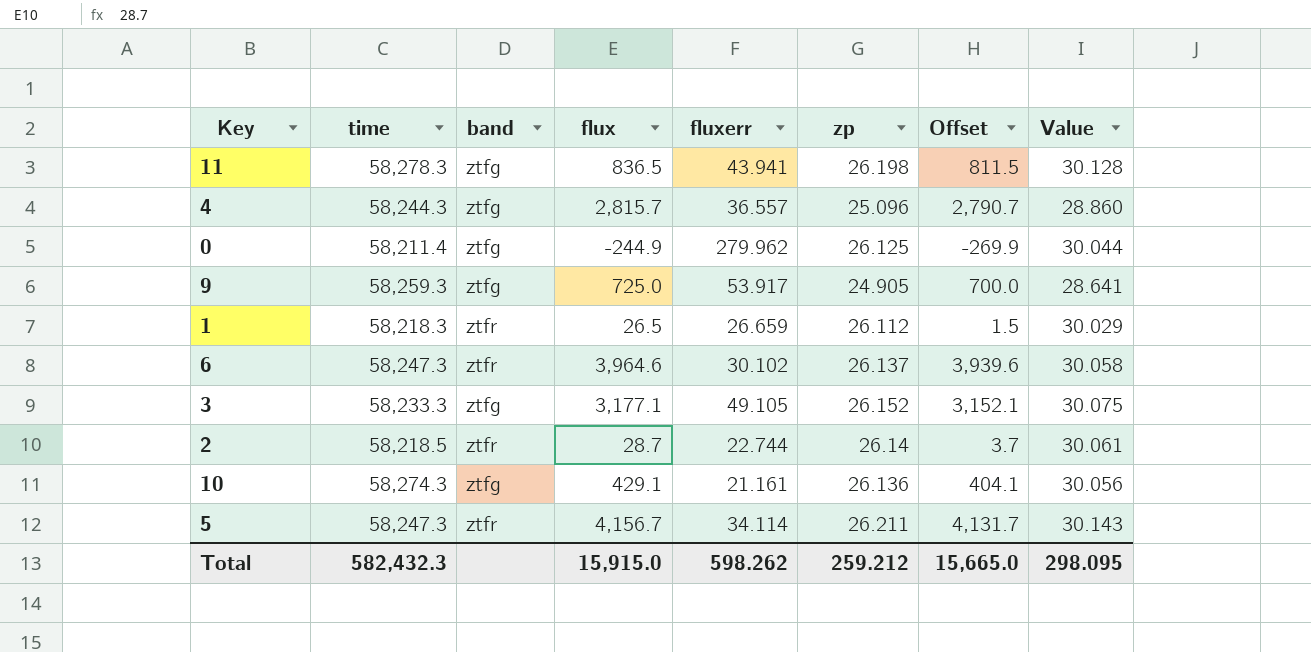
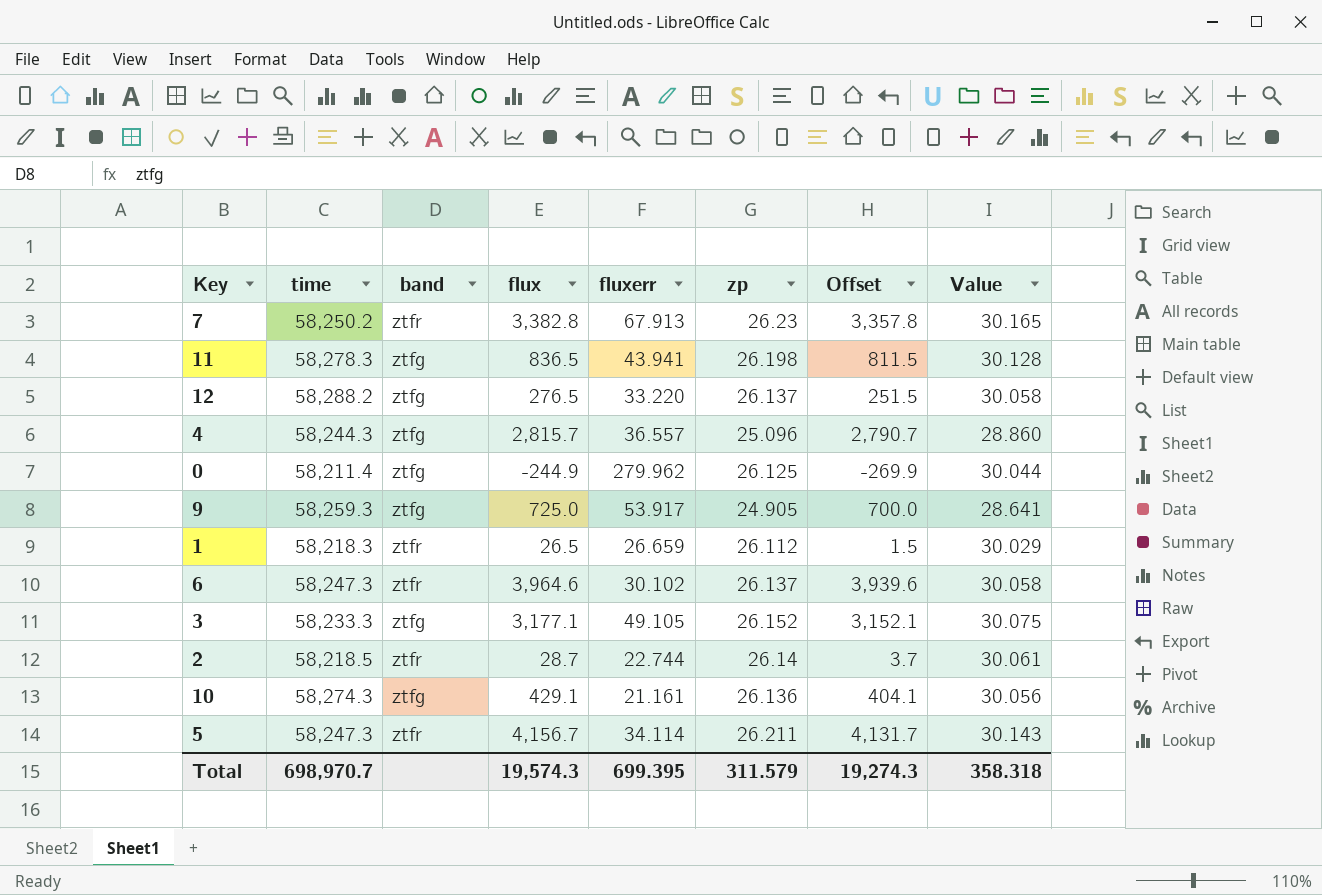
row 7: none -> 58,250.2 | ztfr | 3,382.8 | 67.913 | 26.23 | 3,357.8 | 30.165
row 12: none -> 58,288.2 | ztfg | 276.5 | 33.220 | 26.137 | 251.5 | 30.058
Total | time: 582,432.3 -> 698,970.7
Total | flux: 15,915.0 -> 19,574.3
Total | fluxerr: 598.262 -> 699.395
Total | zp: 259.212 -> 311.579
Total | Offset: 15,665.0 -> 19,274.3
Total | Value: 298.095 -> 358.318

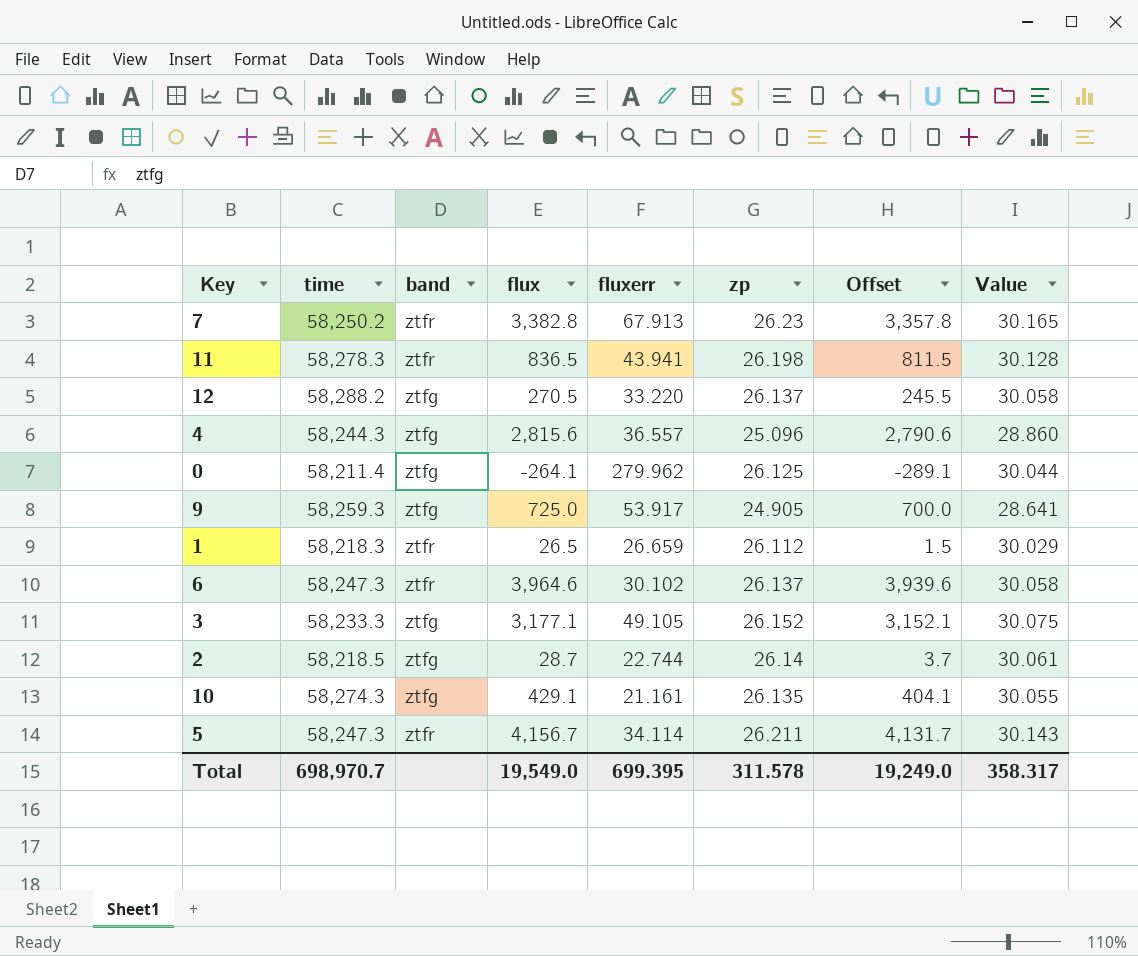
11 | band: ztfg -> ztfr
12 | flux: 276.5 -> 270.5
12 | Offset: 251.5 -> 245.5
4 | flux: 2,815.7 -> 2,815.6
4 | Offset: 2,790.7 -> 2,790.6
0 | flux: -244.9 -> -264.1
0 | Offset: -269.9 -> -289.1
2 | band: ztfr -> ztfg
10 | zp: 26.136 -> 26.135
10 | Value: 30.056 -> 30.055
Total | flux: 19,574.3 -> 19,549.0
Total | zp: 311.579 -> 311.578
Total | Offset: 19,274.3 -> 19,249.0
Total | Value: 358.318 -> 358.317

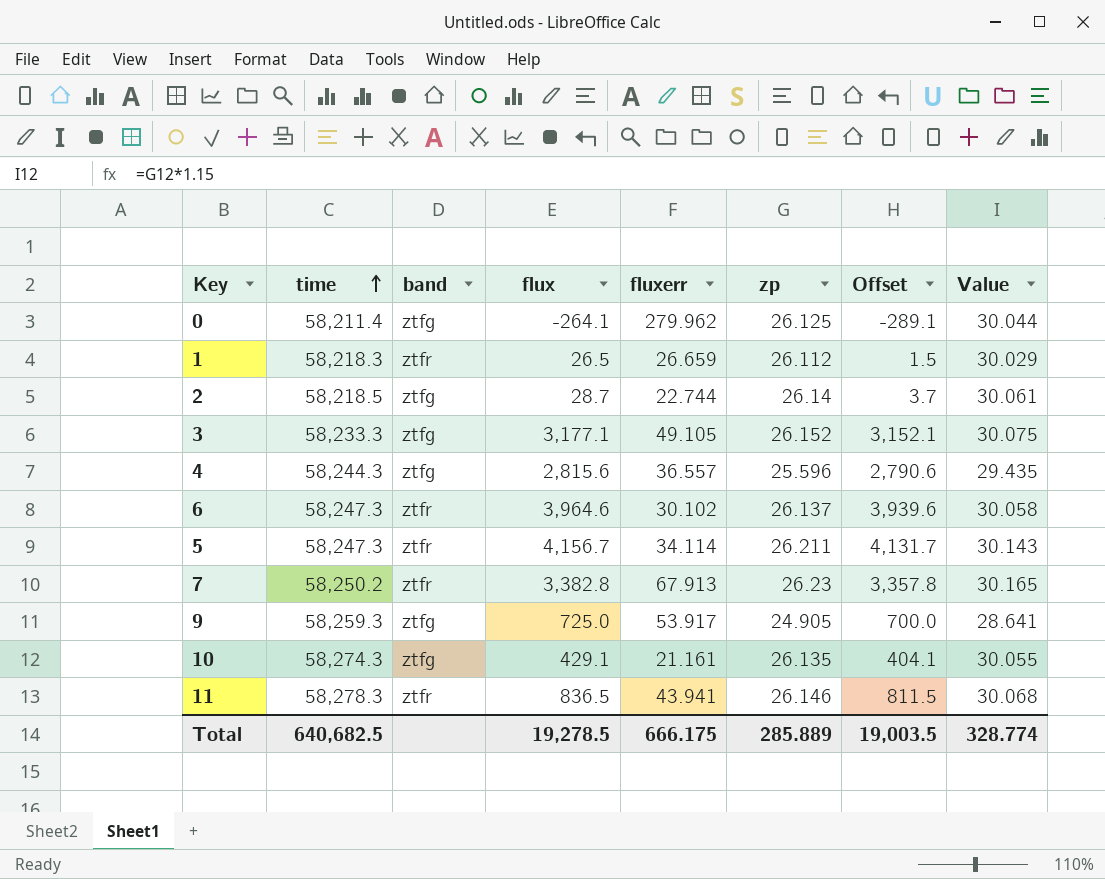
row order: none -> time ascending
row 12: 58,288.2 | ztfg | 270.5 | 33.220 | 26.137 | 245.5 | 30.058 -> none
4 | zp: 25.096 -> 25.596
4 | Value: 28.860 -> 29.435
11 | zp: 26.198 -> 26.146
11 | Value: 30.128 -> 30.068
Total | time: 698,970.7 -> 640,682.5
Total | flux: 19,549.0 -> 19,278.5
Total | fluxerr: 699.395 -> 666.175
Total | zp: 311.578 -> 285.889
Total | Offset: 19,249.0 -> 19,003.5
Total | Value: 358.317 -> 328.774

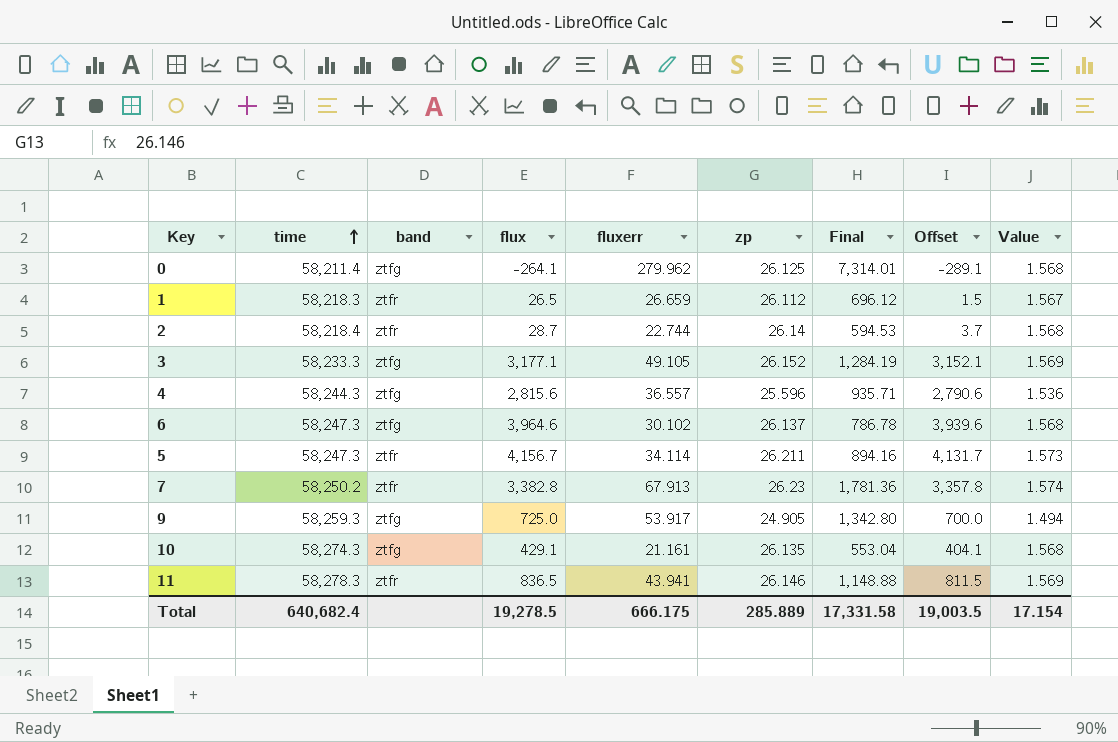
column Final | formula: none -> [fluxerr] * [zp]
column Value | formula: [zp] * 1.15 -> [zp] * 0.06
2 | time: 58,218.5 -> 58,218.4
2 | band: ztfg -> ztfr
6 | band: ztfr -> ztfg
Total | time: 640,682.5 -> 640,682.4
Total | Value: 328.774 -> 17.154

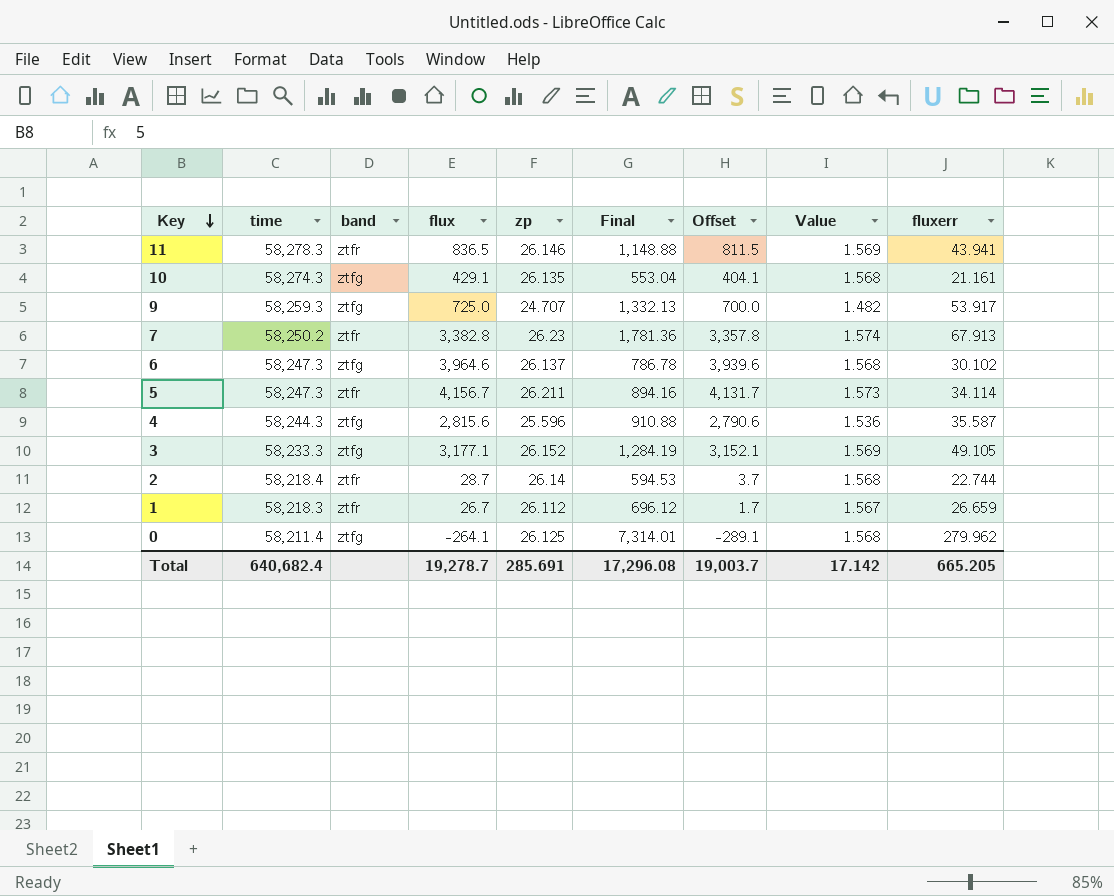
row order: time ascending -> Key descending
column fluxerr | position: 5 -> 9
9 | zp: 24.905 -> 24.707
9 | Final: 1,342.80 -> 1,332.13
9 | Value: 1.494 -> 1.482
4 | Final: 935.71 -> 910.88
4 | fluxerr: 36.557 -> 35.587
1 | flux: 26.5 -> 26.7
1 | Offset: 1.5 -> 1.7
Total | flux: 19,278.5 -> 19,278.7
Total | zp: 285.889 -> 285.691
Total | Final: 17,331.58 -> 17,296.08
Total | Offset: 19,003.5 -> 19,003.7
Total | Value: 17.154 -> 17.142
Total | fluxerr: 666.175 -> 665.205

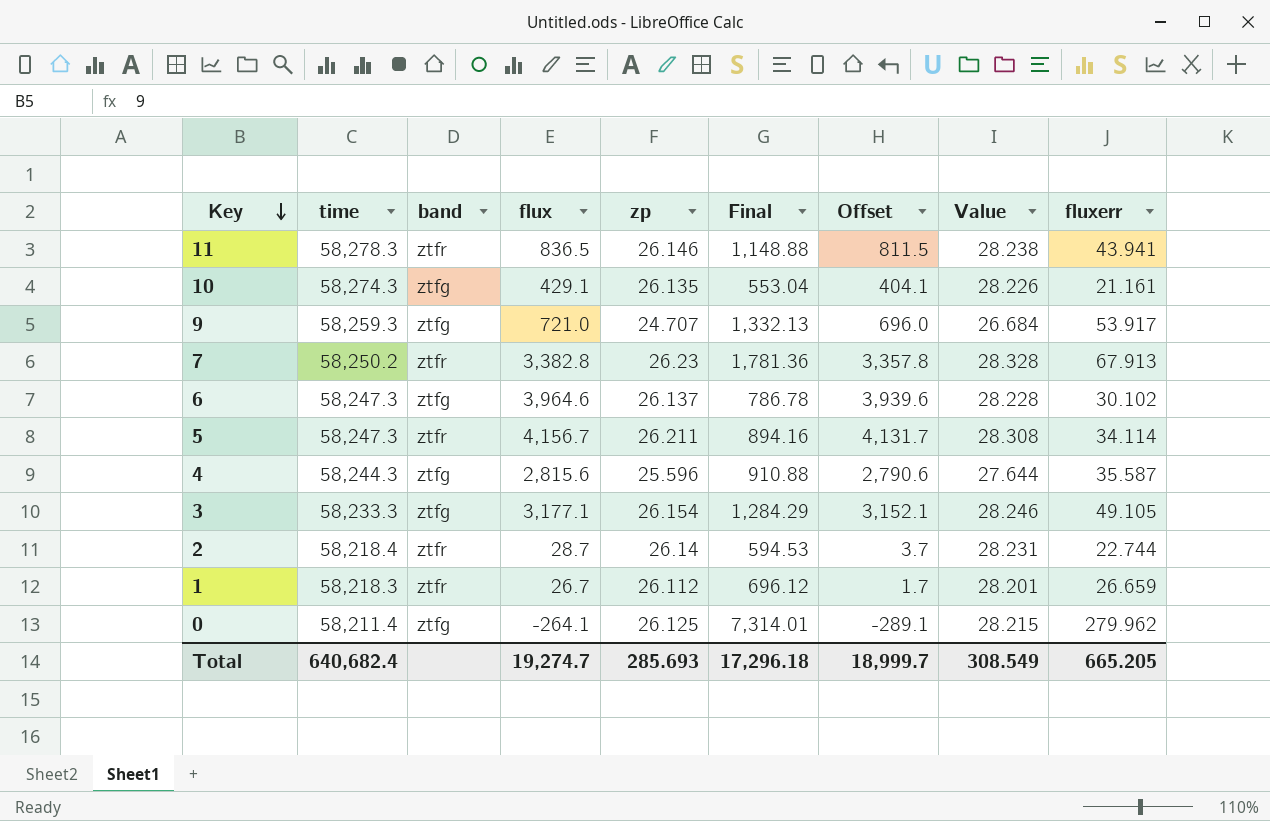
column Value | formula: [zp] * 0.06 -> [zp] * 1.08
9 | flux: 725.0 -> 721.0
9 | Offset: 700.0 -> 696.0
3 | zp: 26.152 -> 26.154
3 | Final: 1,284.19 -> 1,284.29
Total | flux: 19,278.7 -> 19,274.7
Total | zp: 285.691 -> 285.693
Total | Final: 17,296.08 -> 17,296.18
Total | Offset: 19,003.7 -> 18,999.7
Total | Value: 17.142 -> 308.549

